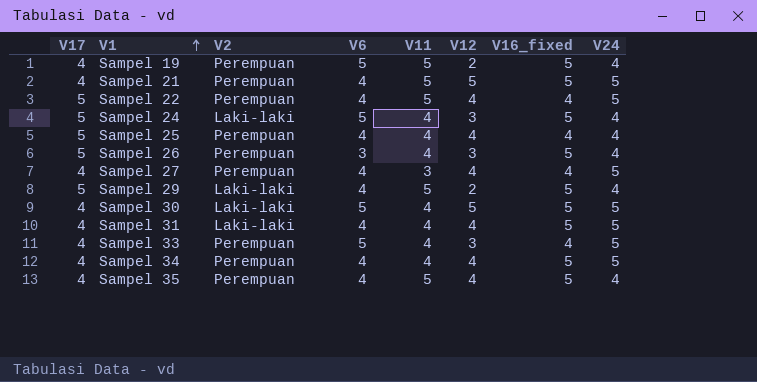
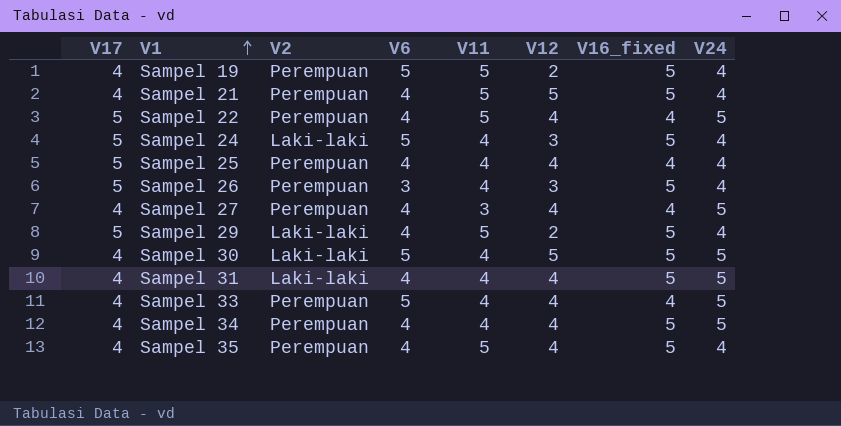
Sampel 21 | V24: 5 -> 4
Sampel 33 | V12: 3 -> 4

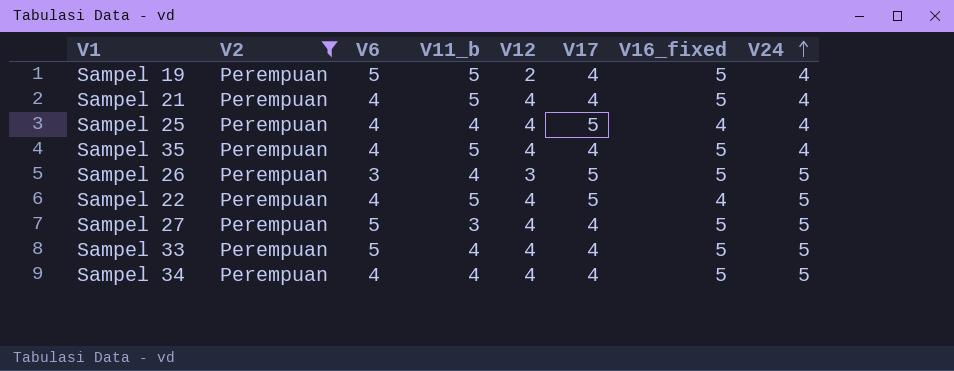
filter: none -> V2 = Perempuan
row order: V1 ascending -> V24 ascending
column name: V11 -> V11_b
column V17 | position: 1 -> 6
Sampel 21 | V12: 5 -> 4
Sampel 26 | V24: 4 -> 5
Sampel 27 | V6: 4 -> 5
Sampel 27 | V16_fixed: 4 -> 5
Sampel 33 | V16_fixed: 4 -> 5

